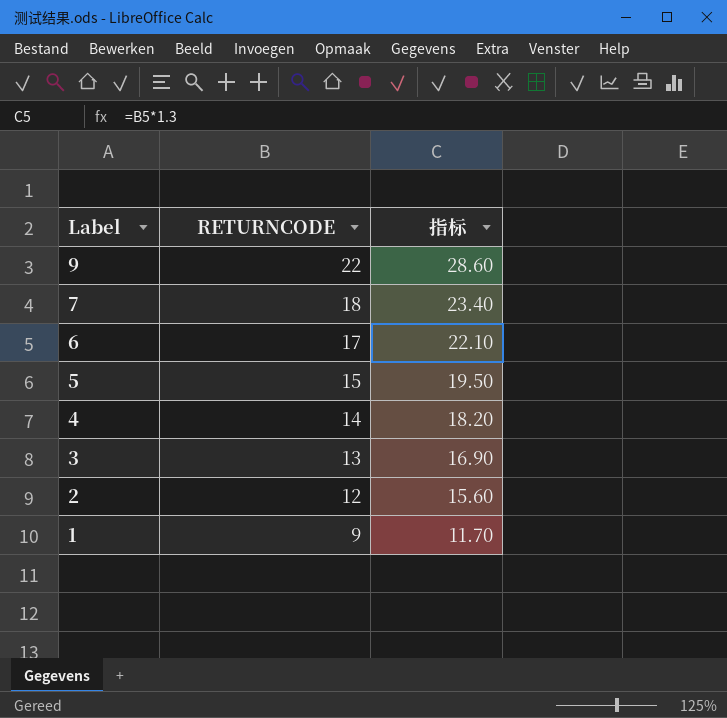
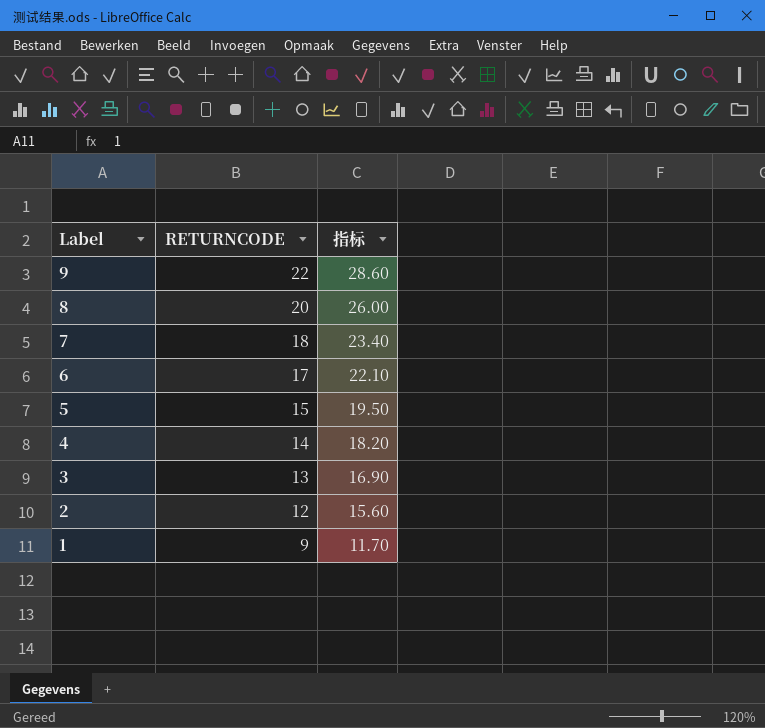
row 8: none -> 20 | 26.00

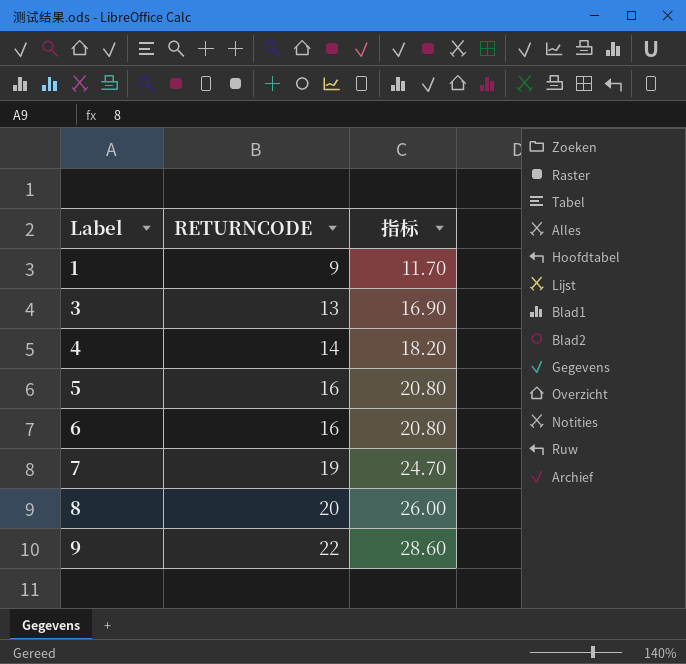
row order: Label descending -> Label ascending
row 2: 12 | 15.60 -> none
5 | RETURNCODE: 15 -> 16
5 | 指标: 19.50 -> 20.80
6 | RETURNCODE: 17 -> 16
6 | 指标: 22.10 -> 20.80
7 | RETURNCODE: 18 -> 19
7 | 指标: 23.40 -> 24.70

